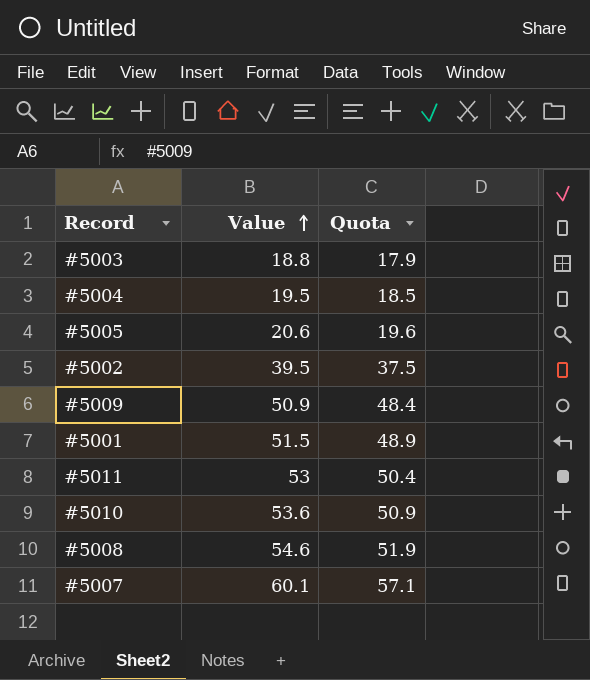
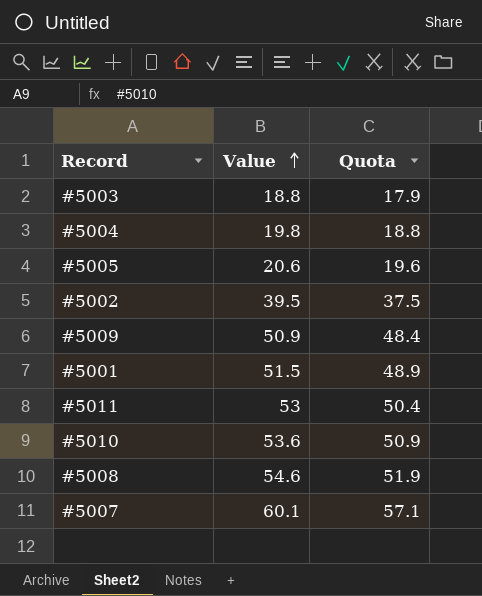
#5004 | Value: 19.5 -> 19.8
#5004 | Quota: 18.5 -> 18.8

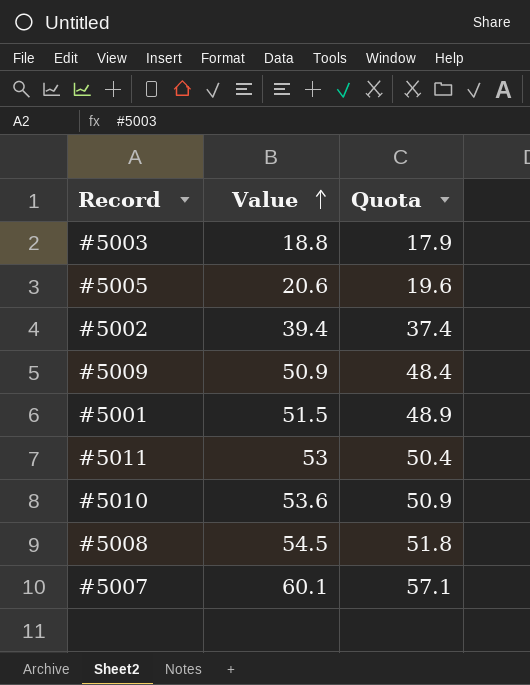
row #5004: 19.8 | 18.8 -> none
#5002 | Value: 39.5 -> 39.4
#5002 | Quota: 37.5 -> 37.4
#5008 | Value: 54.6 -> 54.5
#5008 | Quota: 51.9 -> 51.8

